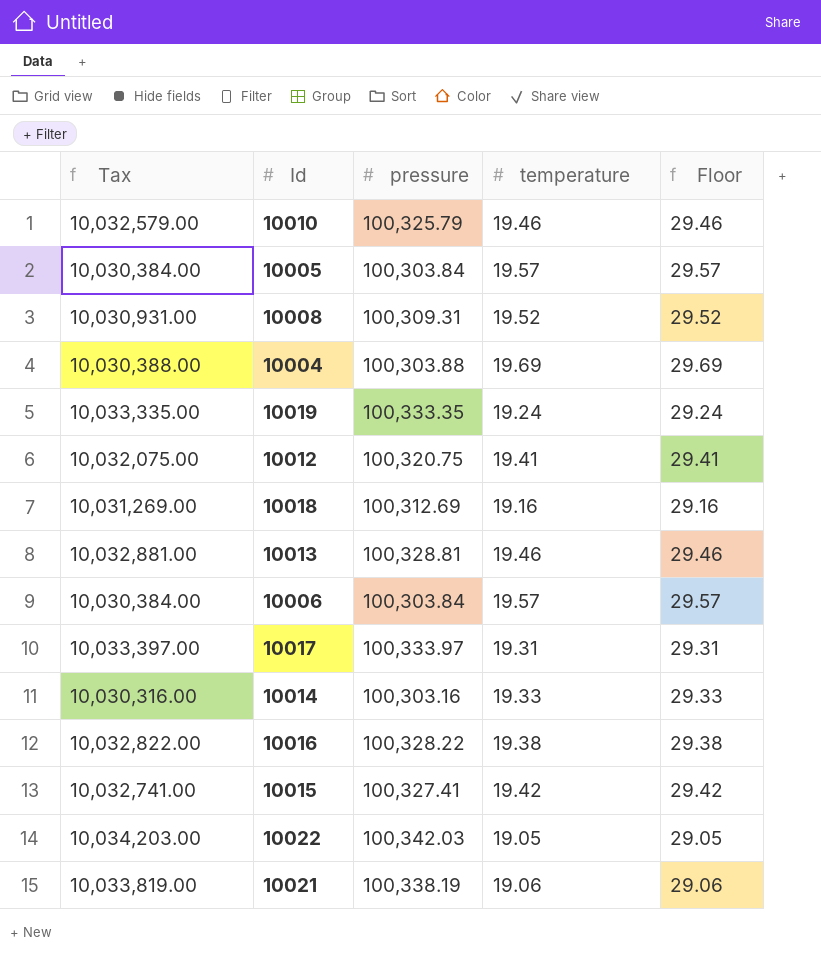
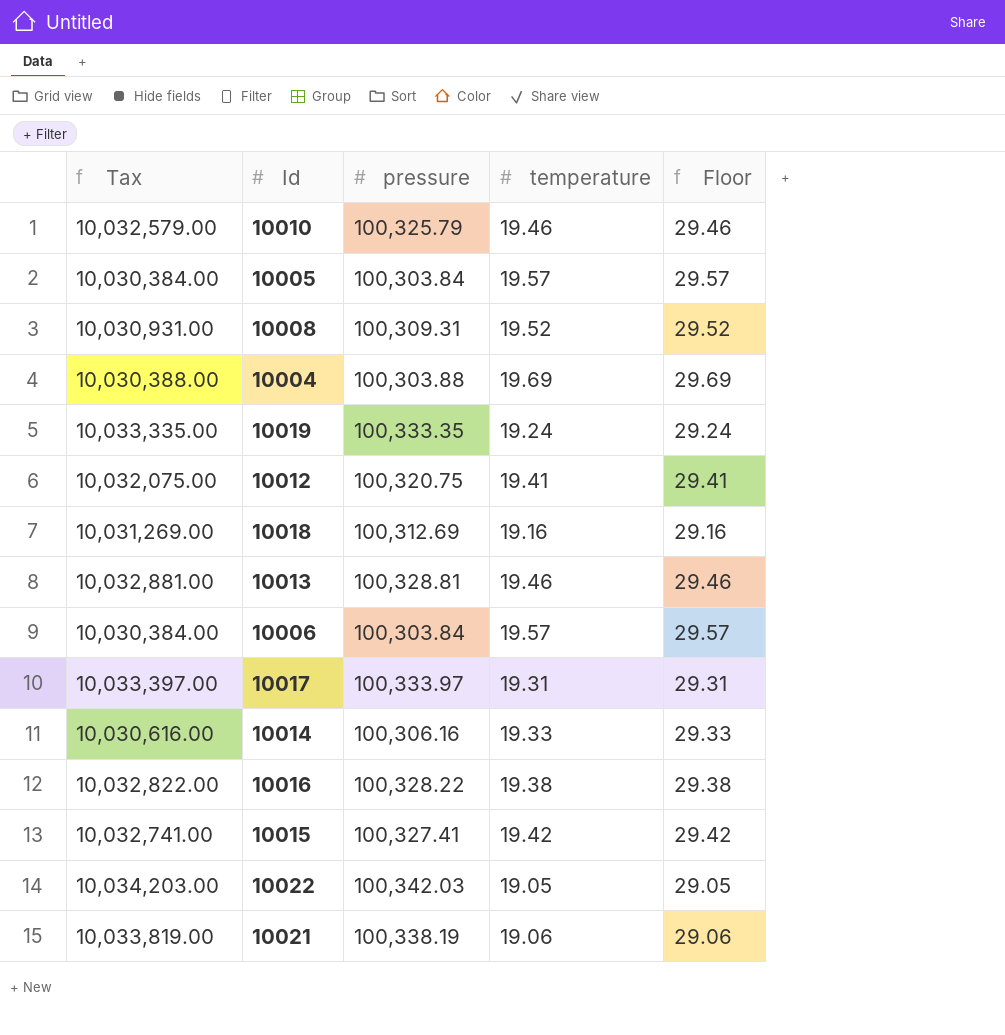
10014 | Tax: 10,030,316.00 -> 10,030,616.00
10014 | pressure: 100,303.16 -> 100,306.16

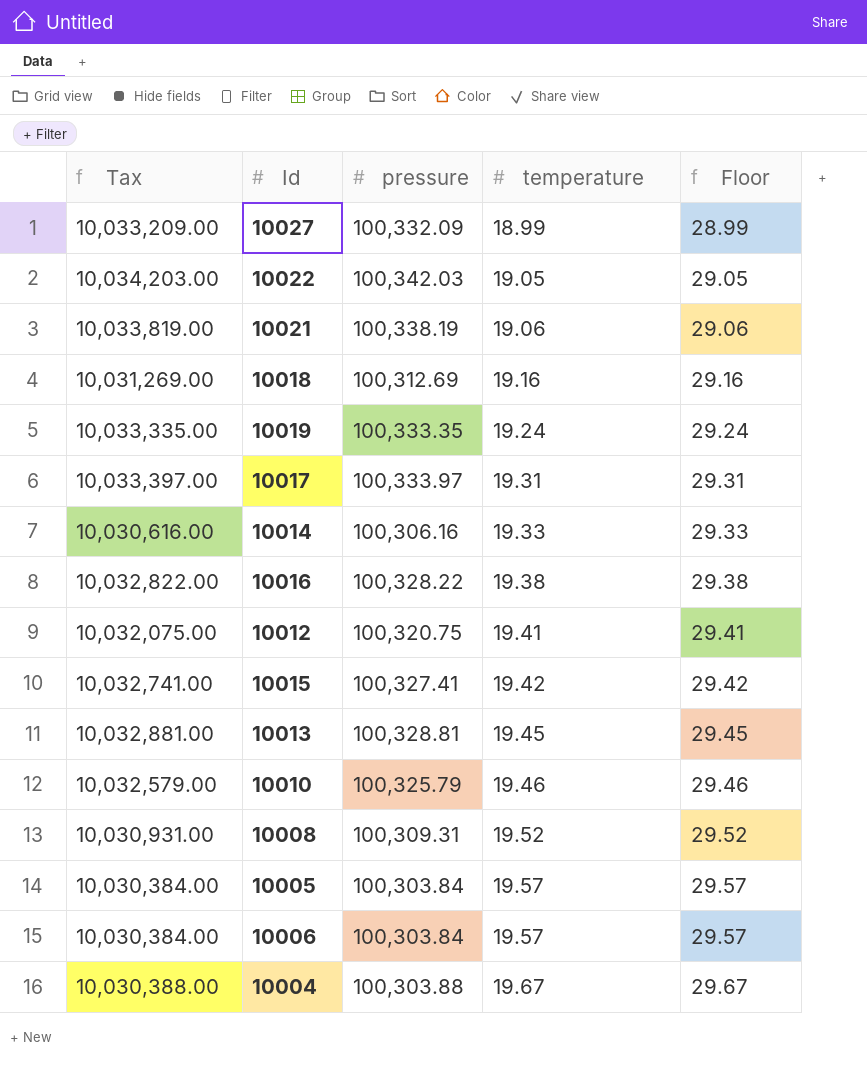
row order: none -> temperature ascending
row 10027: none -> 10,033,209.00 | 100,332.09 | 18.99 | 28.99
10013 | temperature: 19.46 -> 19.45
10013 | Floor: 29.46 -> 29.45
10004 | temperature: 19.69 -> 19.67
10004 | Floor: 29.69 -> 29.67

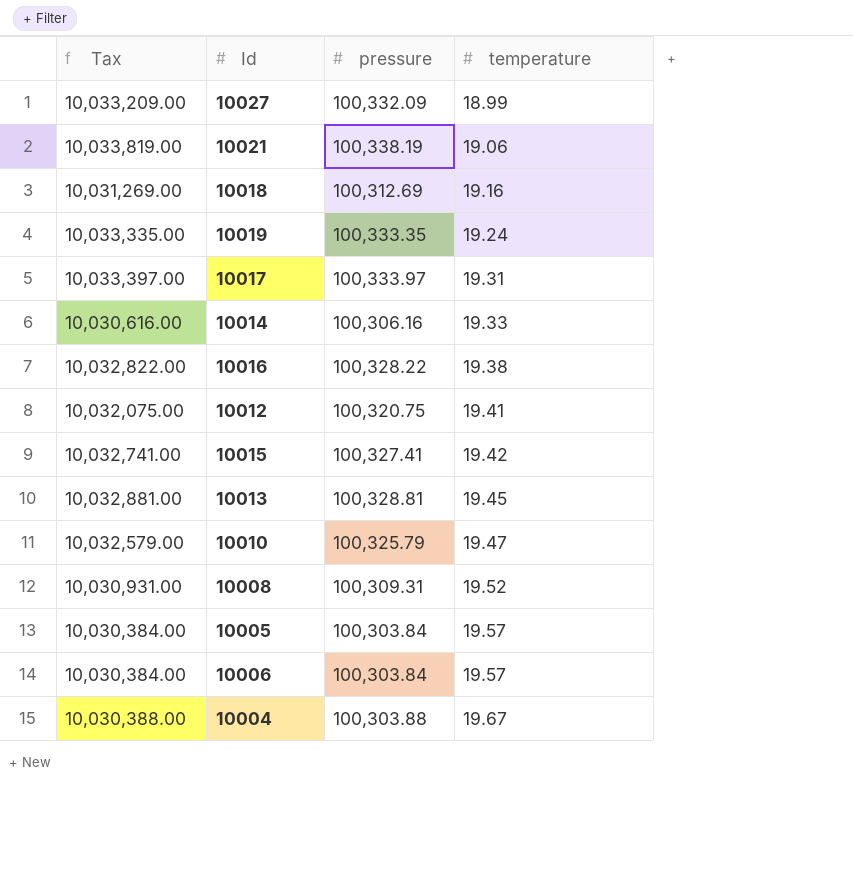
column Floor | formula: [temperature] + 10 -> none
row 10022: 10,034,203.00 | 100,342.03 | 19.05 | 29.05 -> none
10010 | temperature: 19.46 -> 19.47

